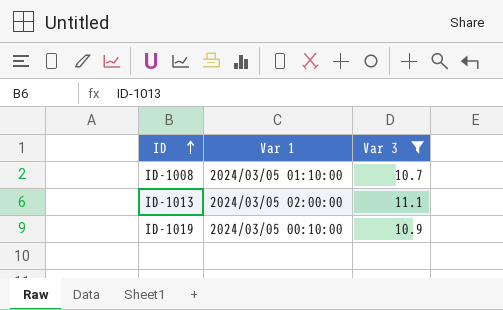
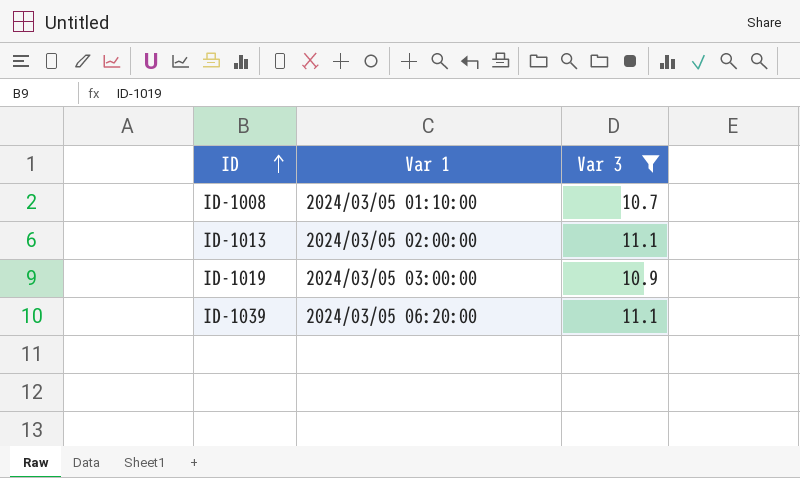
ID-1019 | Var 1: 2024/03/05 00:10:00 -> 2024/03/05 03:00:00
row ID-1039: none -> 2024/03/05 06:20:00 | 11.1

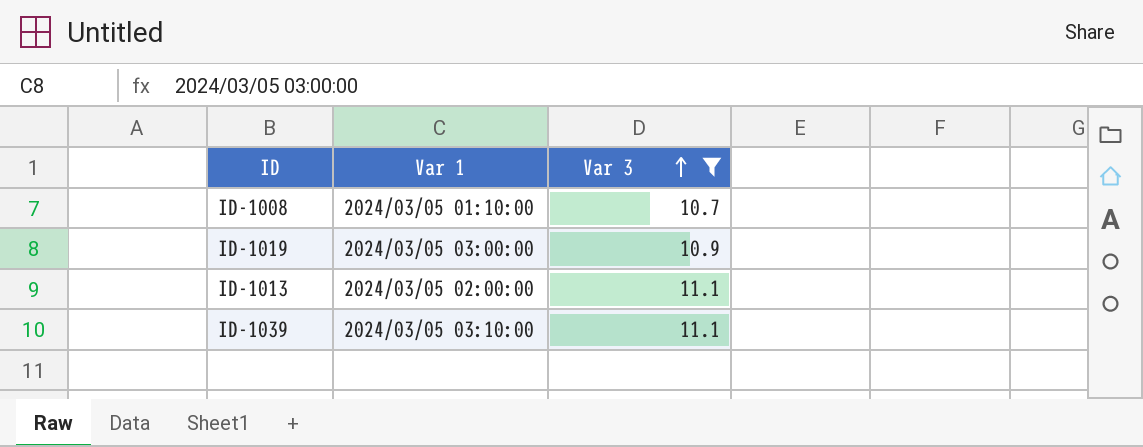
row order: ID ascending -> Var 3 ascending
ID-1039 | Var 1: 2024/03/05 06:20:00 -> 2024/03/05 03:10:00

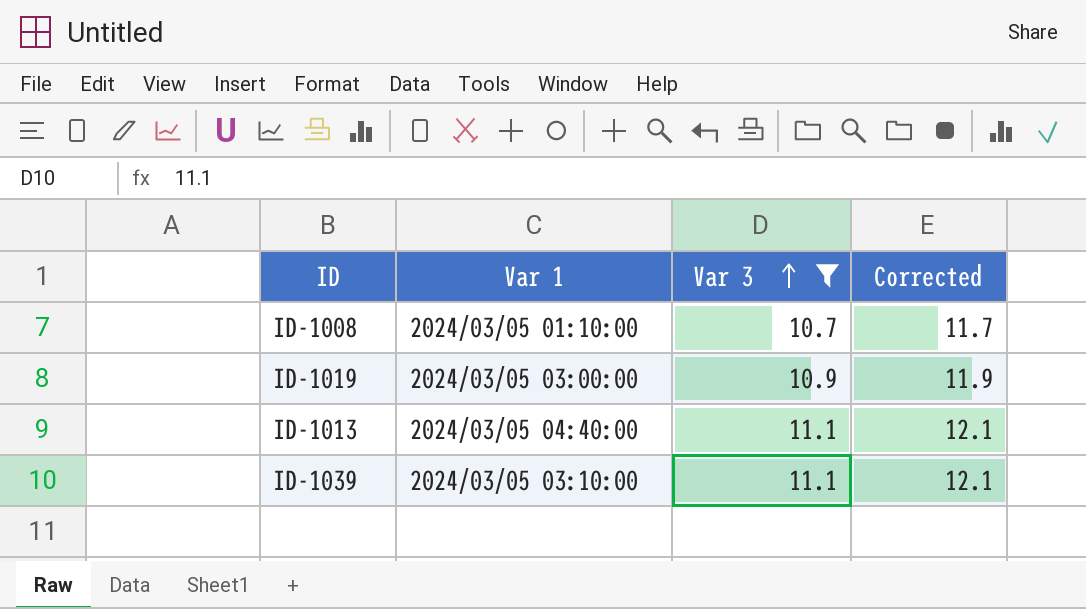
column Corrected | formula: none -> [Var 3] + 1
ID-1013 | Var 1: 2024/03/05 02:00:00 -> 2024/03/05 04:40:00

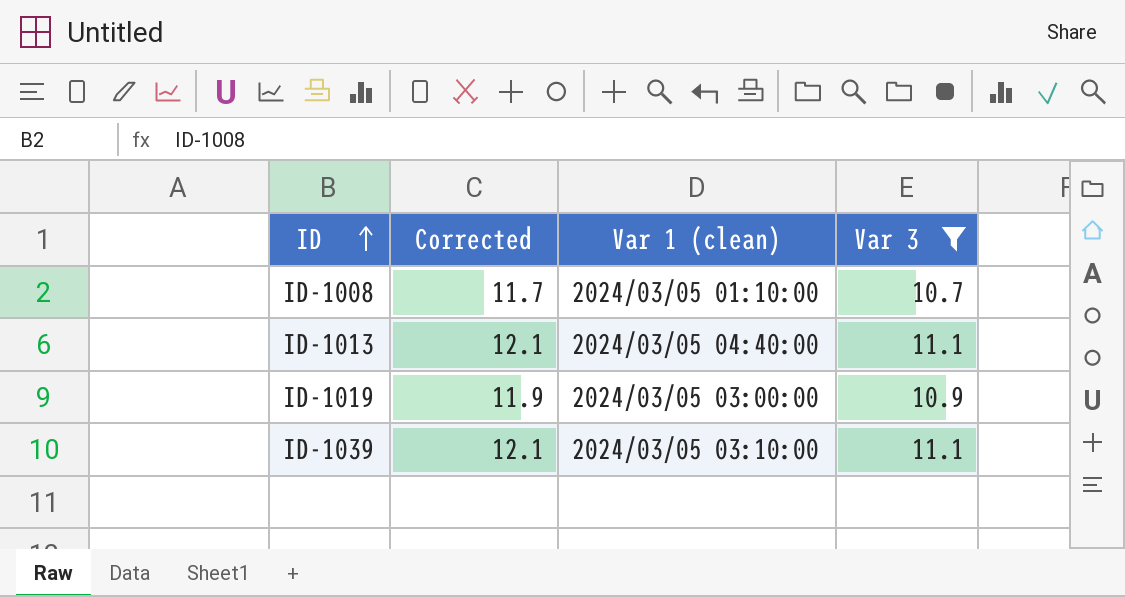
row order: Var 3 ascending -> ID ascending
column Corrected | position: 4 -> 2
column name: Var 1 -> Var 1 (clean)

